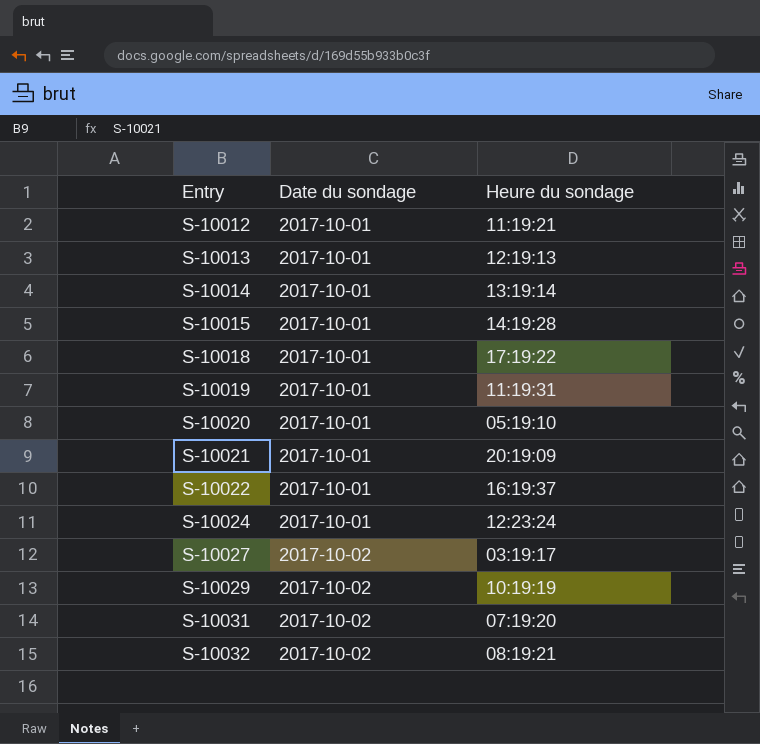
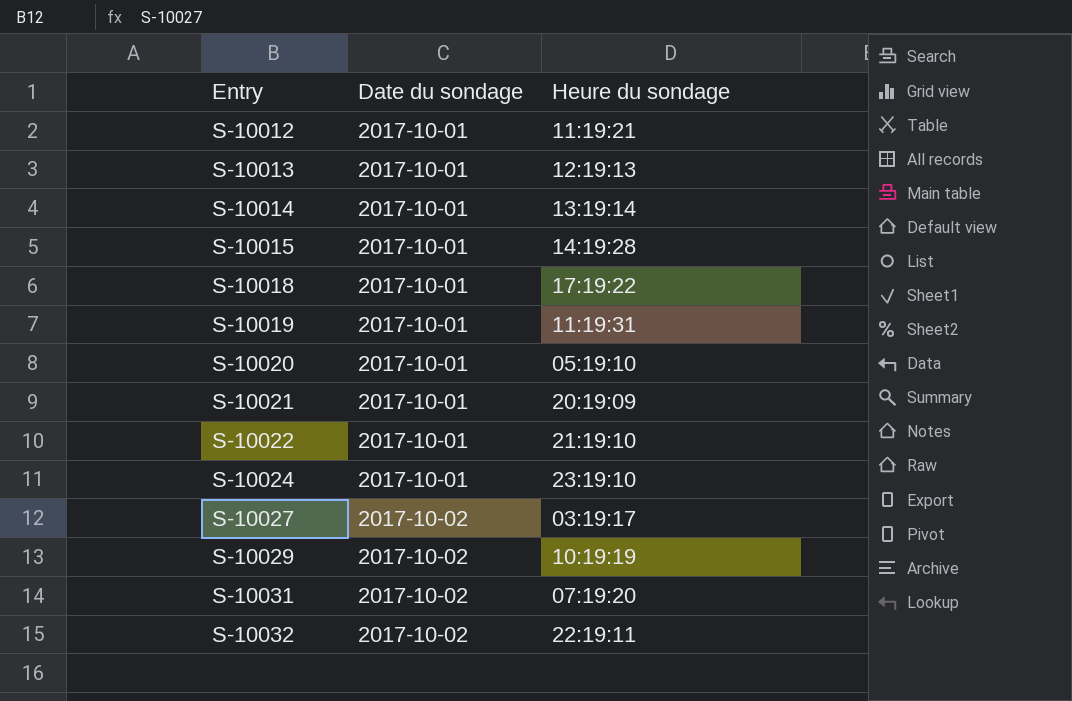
S-10022 | Heure du sondage: 16:19:37 -> 21:19:10
S-10024 | Heure du sondage: 12:23:24 -> 23:19:10
S-10032 | Heure du sondage: 08:19:21 -> 22:19:11

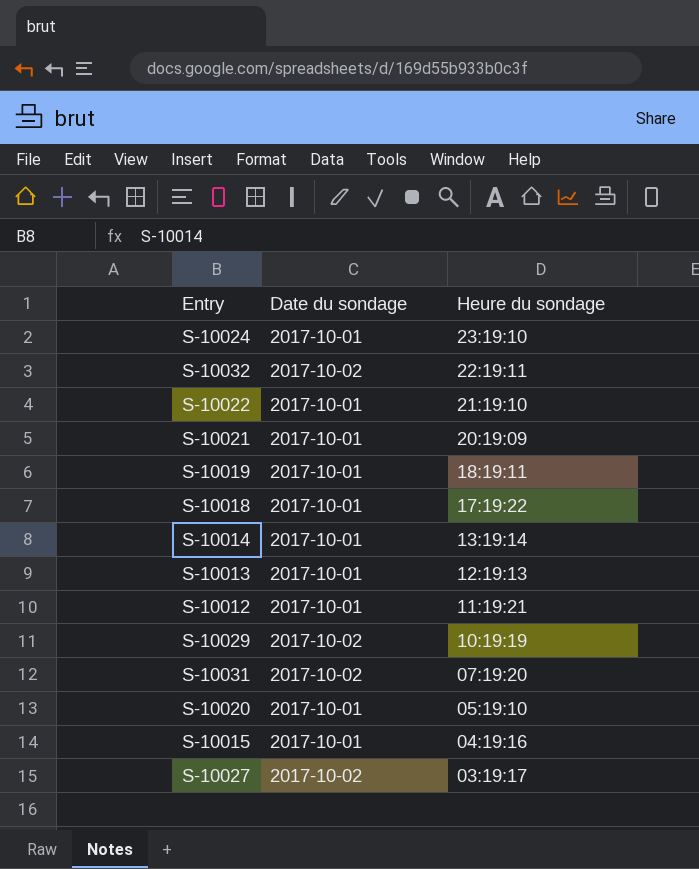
row order: Entry ascending -> Heure du sondage descending
S-10019 | Heure du sondage: 11:19:31 -> 18:19:11
S-10015 | Heure du sondage: 14:19:28 -> 04:19:16

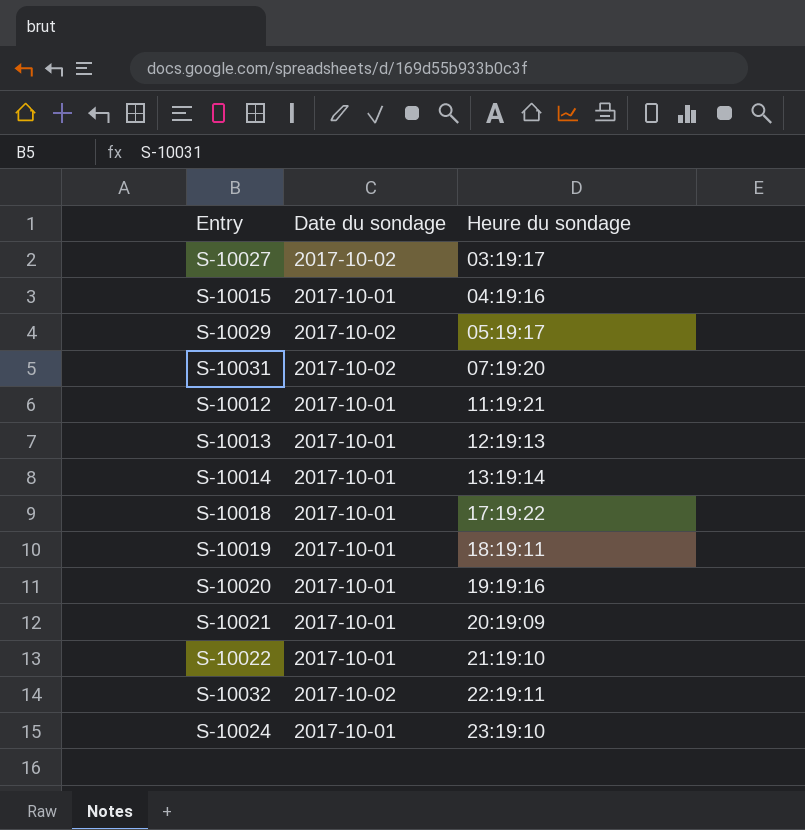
row order: Heure du sondage descending -> Heure du sondage ascending
S-10029 | Heure du sondage: 10:19:19 -> 05:19:17
S-10020 | Heure du sondage: 05:19:10 -> 19:19:16

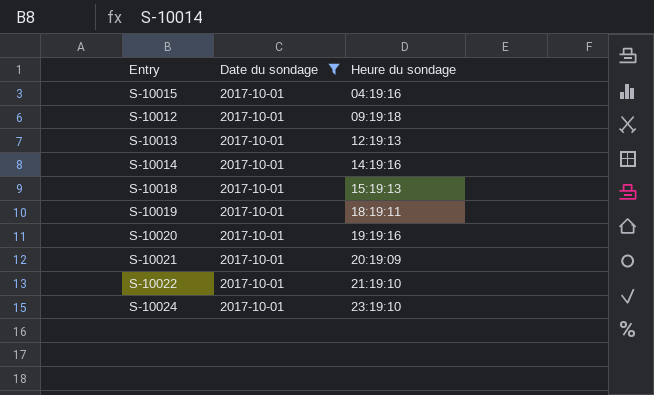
filter: none -> Date du sondage = 2017-10-01
S-10012 | Heure du sondage: 11:19:21 -> 09:19:18
S-10014 | Heure du sondage: 13:19:14 -> 14:19:16
S-10018 | Heure du sondage: 17:19:22 -> 15:19:13

